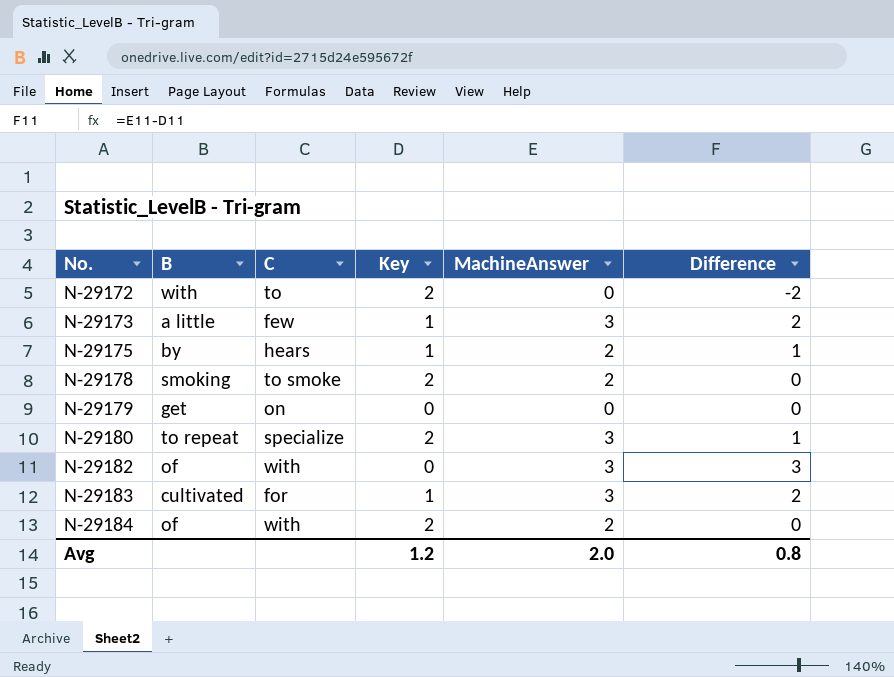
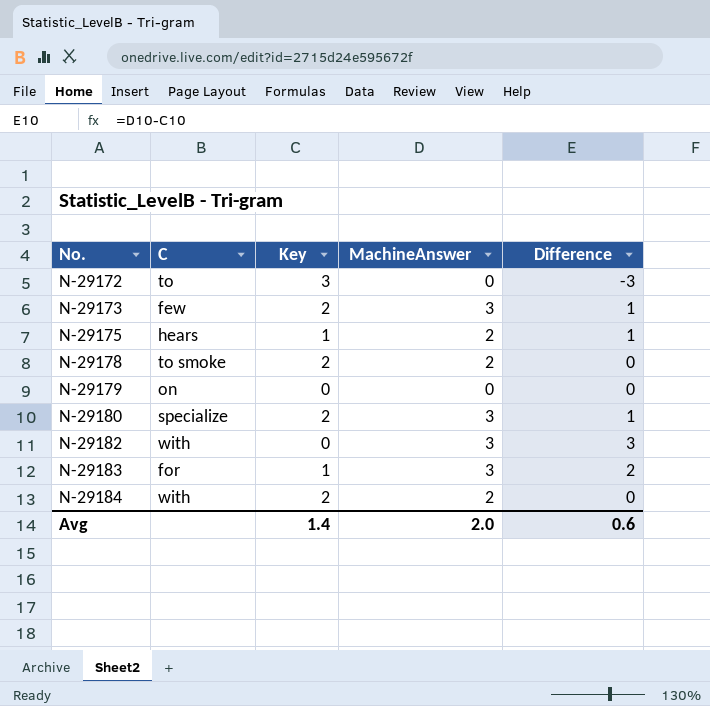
column B | position: 2 -> none
N-29172 | Key: 2 -> 3
N-29172 | Difference: -2 -> -3
N-29173 | Key: 1 -> 2
N-29173 | Difference: 2 -> 1
Avg | Key: 1.2 -> 1.4
Avg | Difference: 0.8 -> 0.6

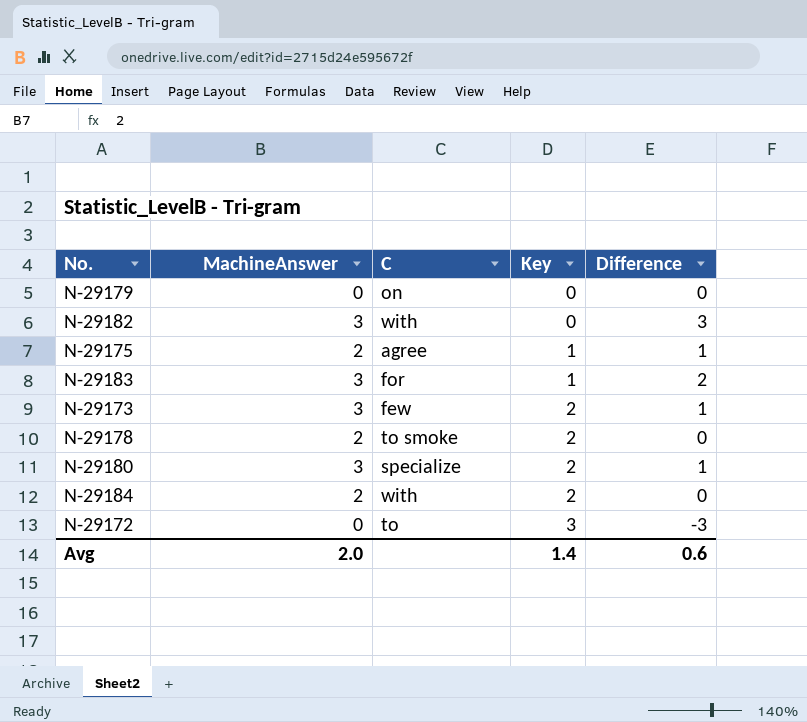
row order: No. ascending -> Key ascending
column MachineAnswer | position: 4 -> 2
N-29175 | C: hears -> agree

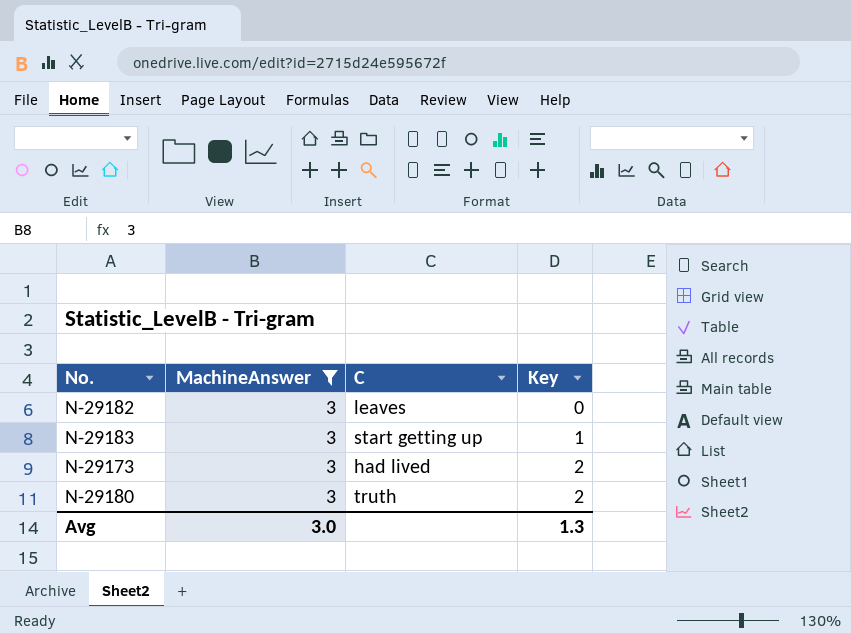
filter: none -> MachineAnswer = 3
column Difference | formula: [MachineAnswer] - [Key] -> none
N-29182 | C: with -> leaves
N-29183 | C: for -> start getting up
N-29173 | C: few -> had lived
N-29180 | C: specialize -> truth
Avg | MachineAnswer: 2.0 -> 3.0
Avg | Key: 1.4 -> 1.3

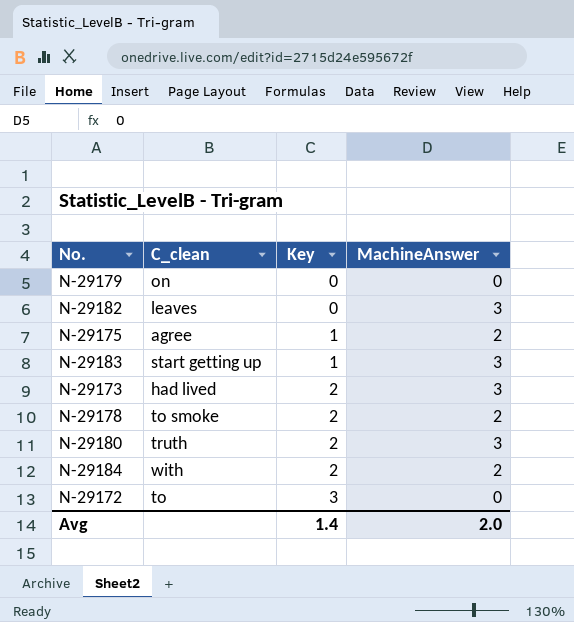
filter: MachineAnswer = 3 -> none
column name: C -> C_clean
column MachineAnswer | position: 2 -> 4
Avg | Key: 1.3 -> 1.4
Avg | MachineAnswer: 3.0 -> 2.0

